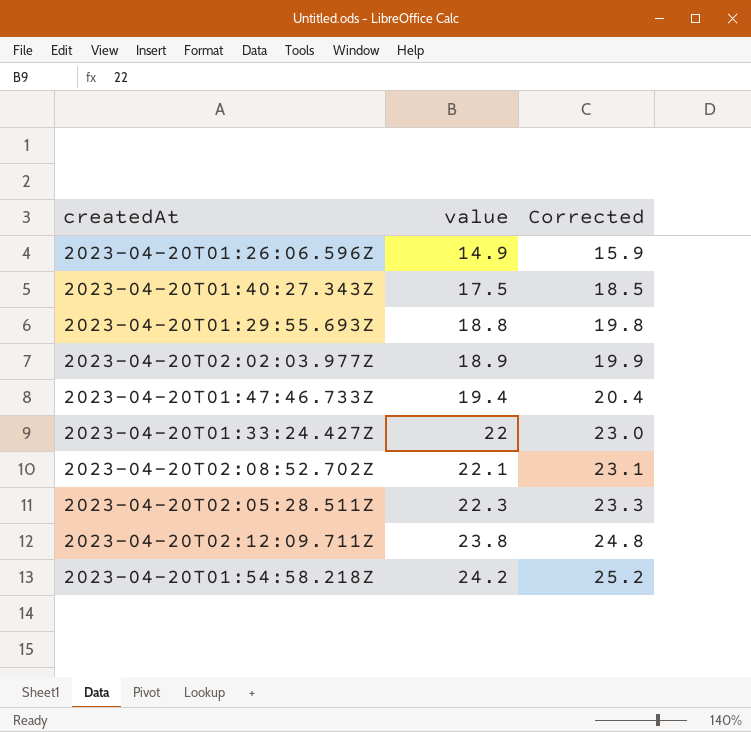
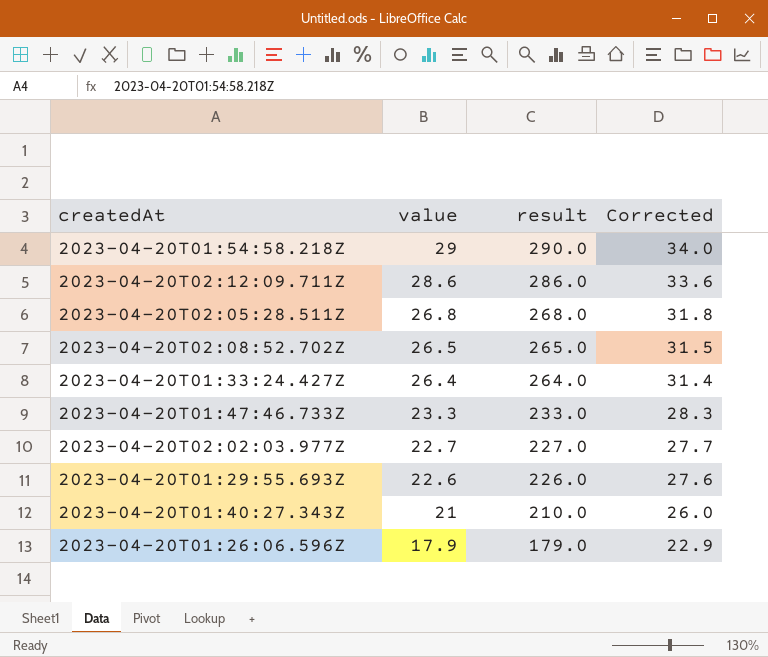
row order: value ascending -> value descending
column result | formula: none -> [value] * 10
column Corrected | formula: [value] + 1 -> [value] + 5
2023-04-20T01:54:58.218Z | value: 24.2 -> 29
2023-04-20T02:12:09.711Z | value: 23.8 -> 28.6
2023-04-20T02:05:28.511Z | value: 22.3 -> 26.8
2023-04-20T02:08:52.702Z | value: 22.1 -> 26.5
2023-04-20T01:33:24.427Z | value: 22 -> 26.4
2023-04-20T01:47:46.733Z | value: 19.4 -> 23.3
2023-04-20T02:02:03.977Z | value: 18.9 -> 22.7
2023-04-20T01:29:55.693Z | value: 18.8 -> 22.6
2023-04-20T01:40:27.343Z | value: 17.5 -> 21
2023-04-20T01:26:06.596Z | value: 14.9 -> 17.9

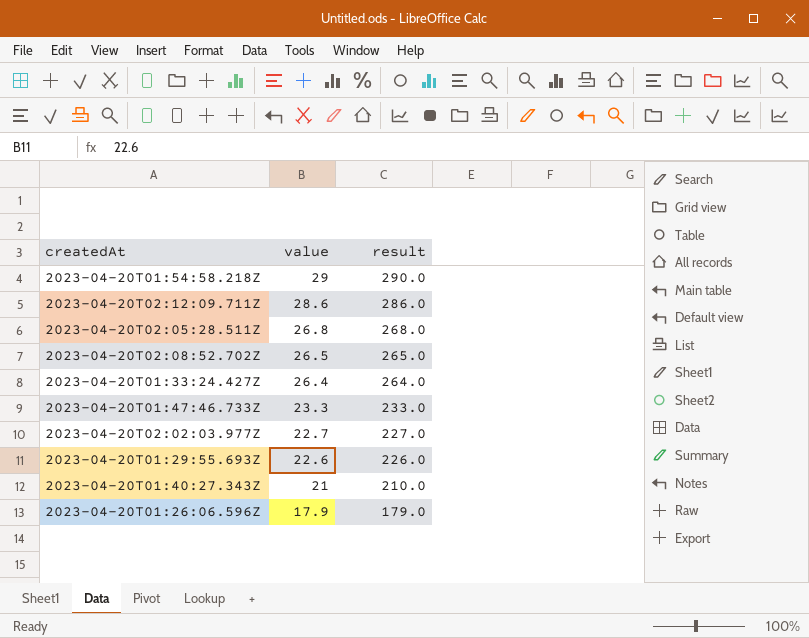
column Corrected | formula: [value] + 5 -> none

